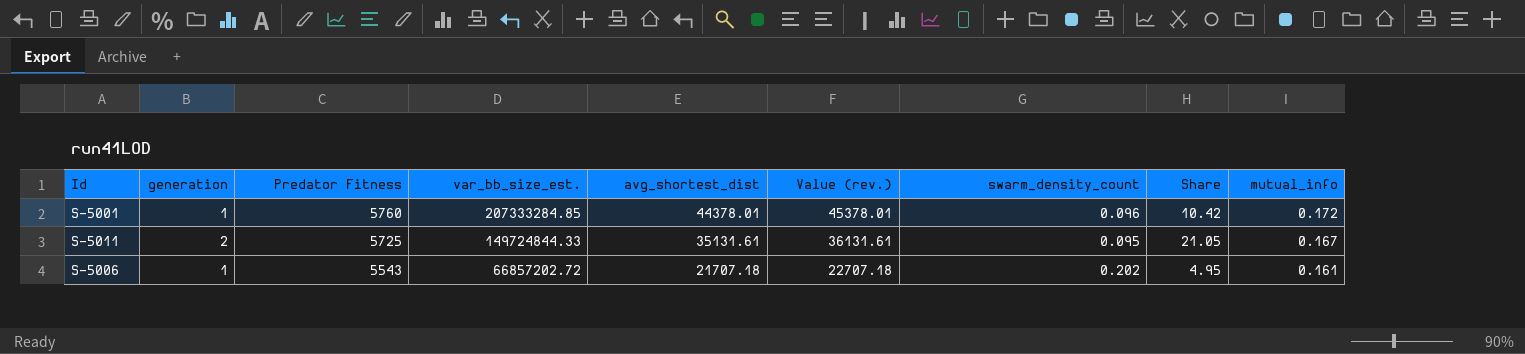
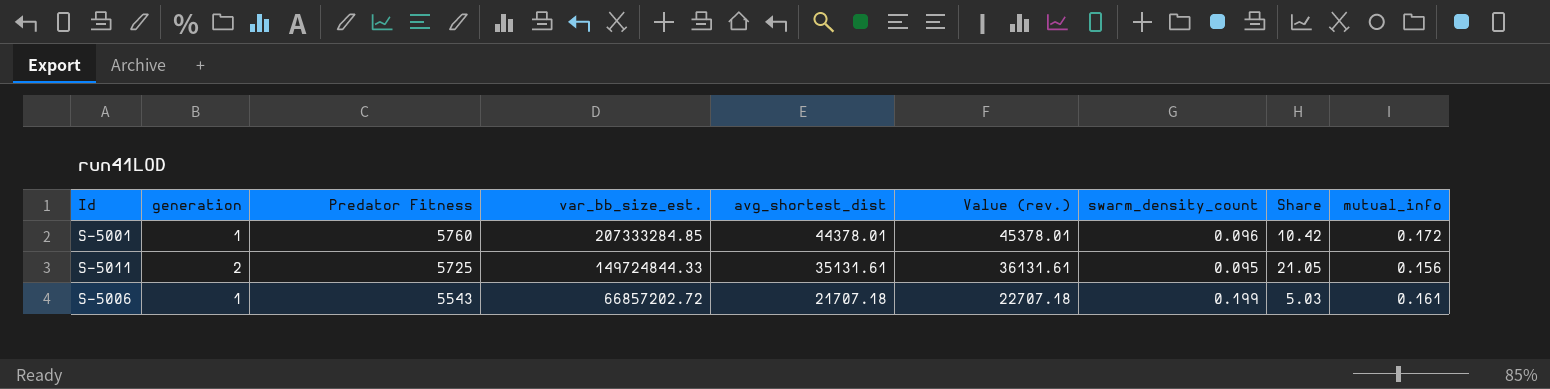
S-5011 | mutual_info: 0.167 -> 0.156
S-5006 | swarm_density_count: 0.202 -> 0.199
S-5006 | Share: 4.95 -> 5.03

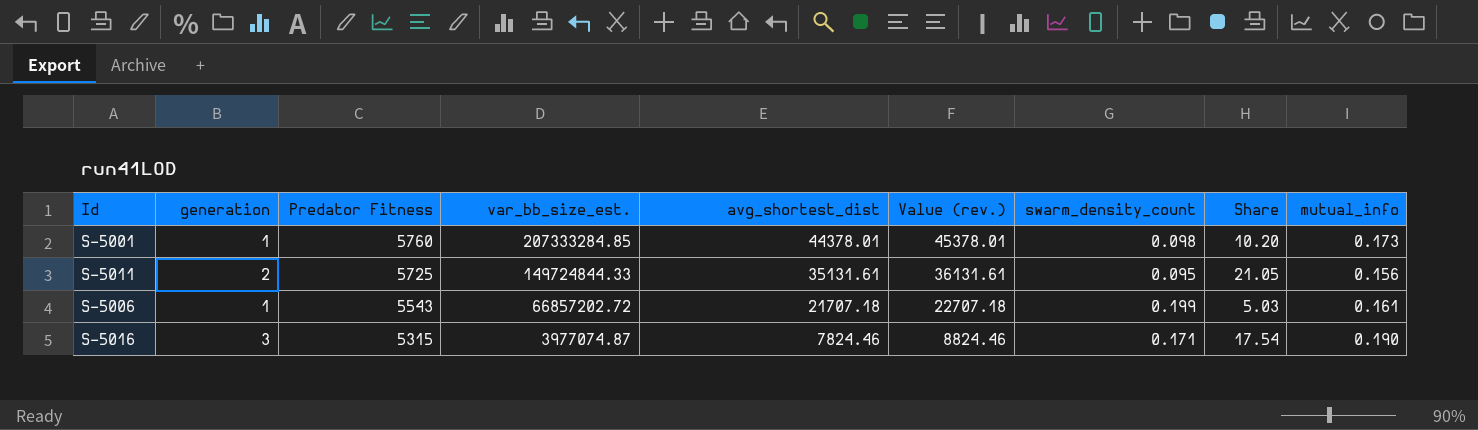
S-5001 | swarm_density_count: 0.096 -> 0.098
S-5001 | Share: 10.42 -> 10.20
S-5001 | mutual_info: 0.172 -> 0.173
row S-5016: none -> 3 | 5315 | 3977074.87 | 7824.46 | 8824.46 | 0.171 | 17.54 | 0.190

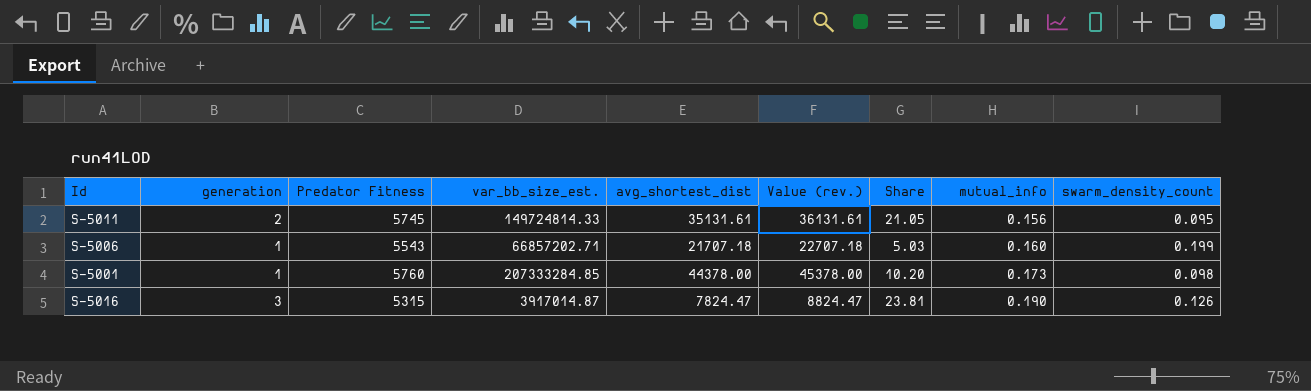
row order: Predator Fitness descending -> mutual_info ascending
column swarm_density_count | position: 7 -> 9
S-5011 | Predator Fitness: 5725 -> 5745
S-5011 | var_bb_size_est.: 149724844.33 -> 149724814.33
S-5006 | var_bb_size_est.: 66857202.72 -> 66857202.71
S-5006 | mutual_info: 0.161 -> 0.160
S-5001 | avg_shortest_dist: 44378.01 -> 44378.00
S-5001 | Value (rev.): 45378.01 -> 45378.00
S-5016 | var_bb_size_est.: 3977074.87 -> 3917014.87
S-5016 | avg_shortest_dist: 7824.46 -> 7824.47
S-5016 | Value (rev.): 8824.46 -> 8824.47
S-5016 | Share: 17.54 -> 23.81
S-5016 | swarm_density_count: 0.171 -> 0.126

